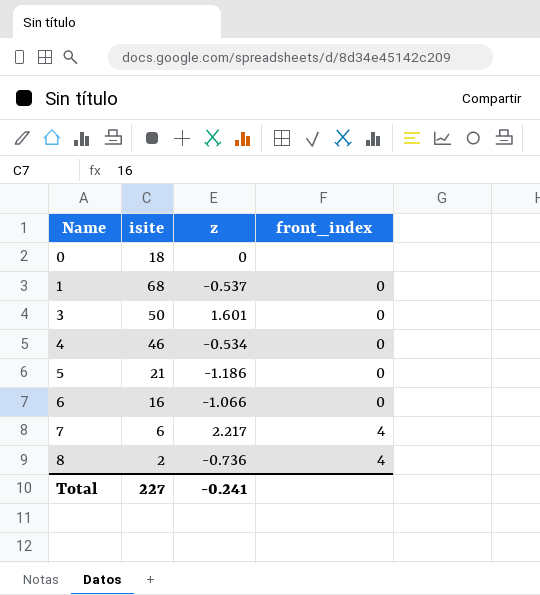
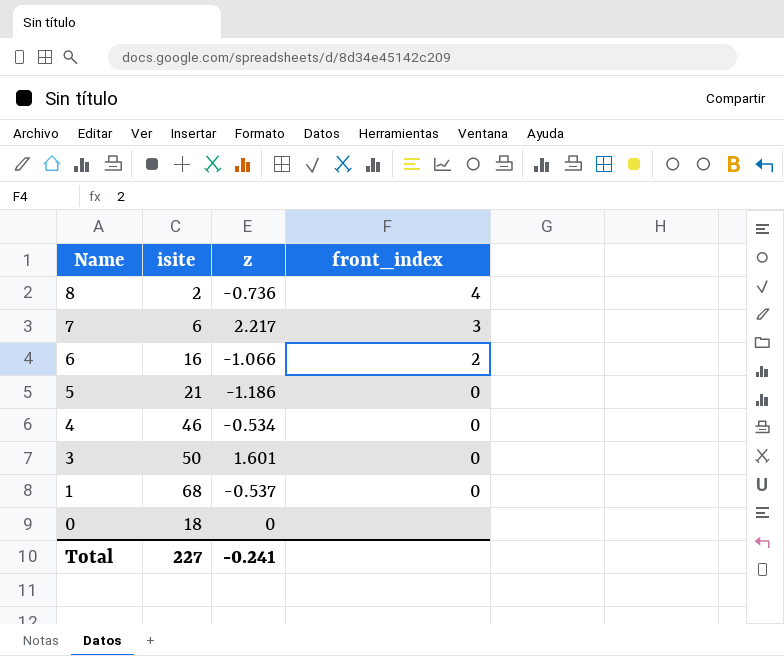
row order: Name ascending -> Name descending
7 | front_index: 4 -> 3
6 | front_index: 0 -> 2

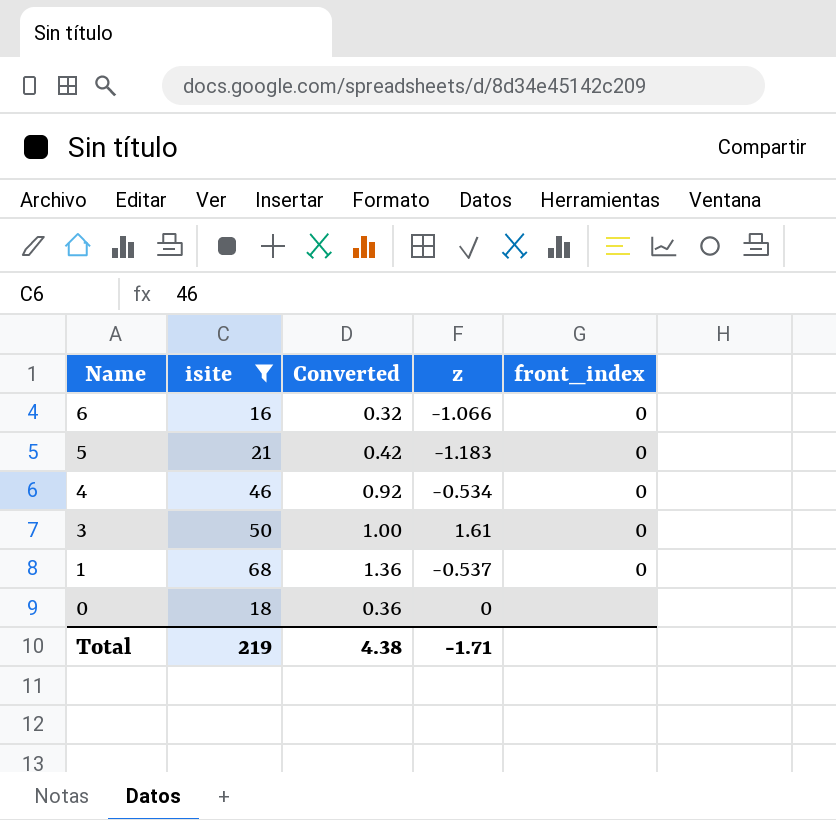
filter: none -> isite >= 16
column Converted | formula: none -> [isite] * 0.02
6 | front_index: 2 -> 0
5 | z: -1.186 -> -1.183
3 | z: 1.601 -> 1.61
Total | isite: 227 -> 219
Total | z: -0.241 -> -1.71

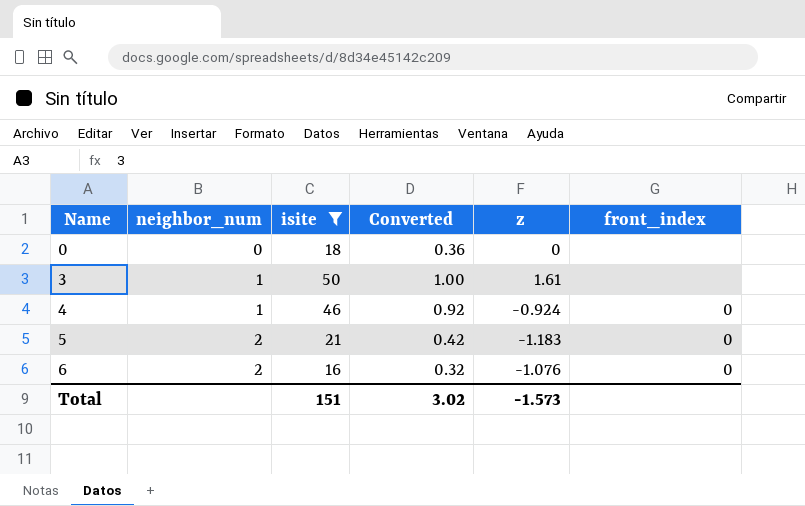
row order: Name descending -> Name ascending
column neighbor_num | position: none -> 2
row 1: 68 | 1.36 | -0.537 | 0 -> none
3 | front_index: 0 -> none
4 | z: -0.534 -> -0.924
6 | z: -1.066 -> -1.076
Total | isite: 219 -> 151
Total | Converted: 4.38 -> 3.02
Total | z: -1.71 -> -1.573

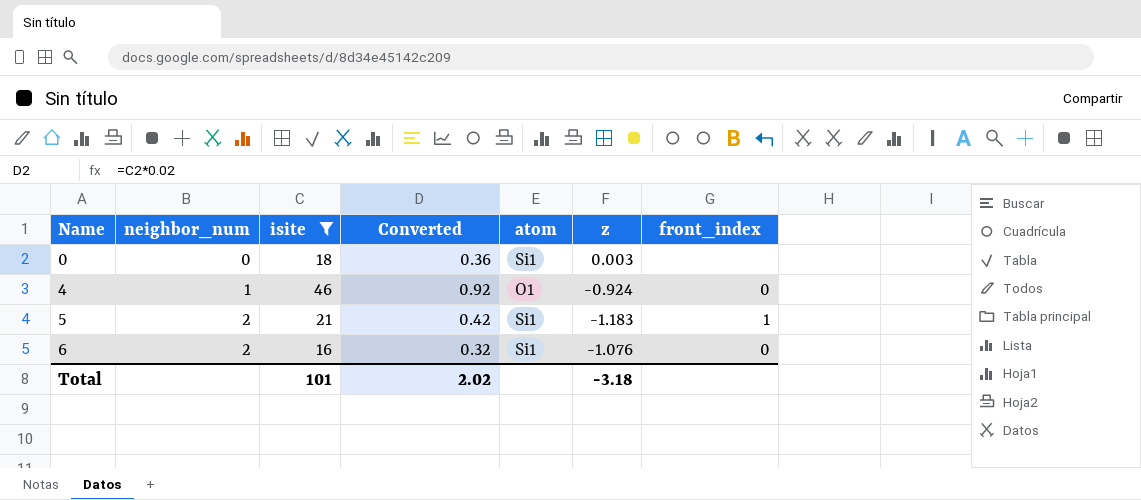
column atom | position: none -> 5
row 3: 1 | 50 | 1.00 | 1.61 | none -> none
0 | z: 0 -> 0.003
5 | front_index: 0 -> 1
Total | isite: 151 -> 101
Total | Converted: 3.02 -> 2.02
Total | z: -1.573 -> -3.18

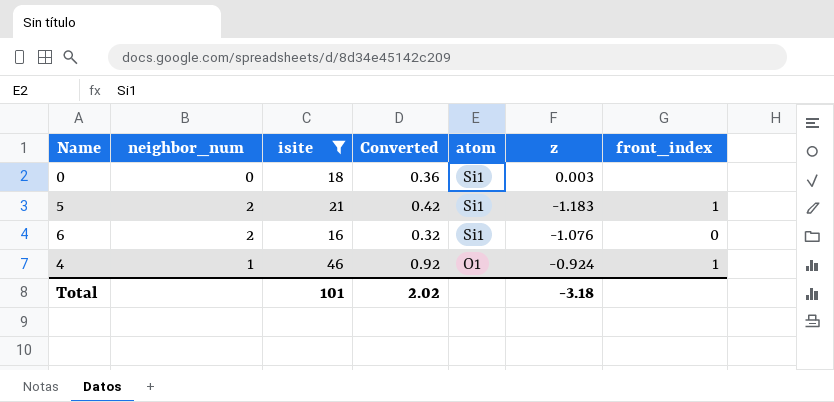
row order: Name ascending -> atom descending
4 | front_index: 0 -> 1

